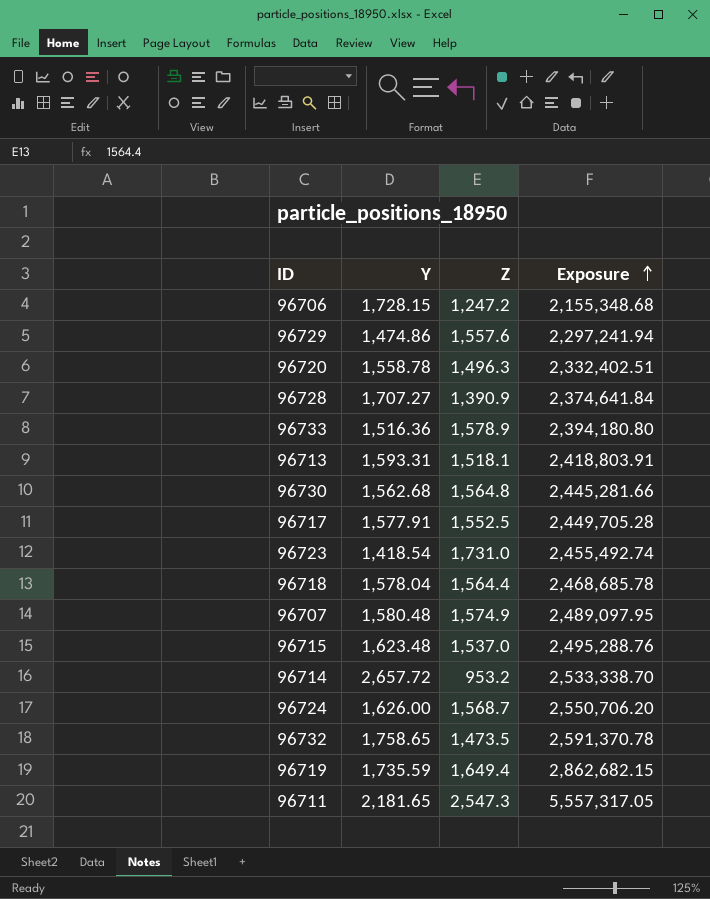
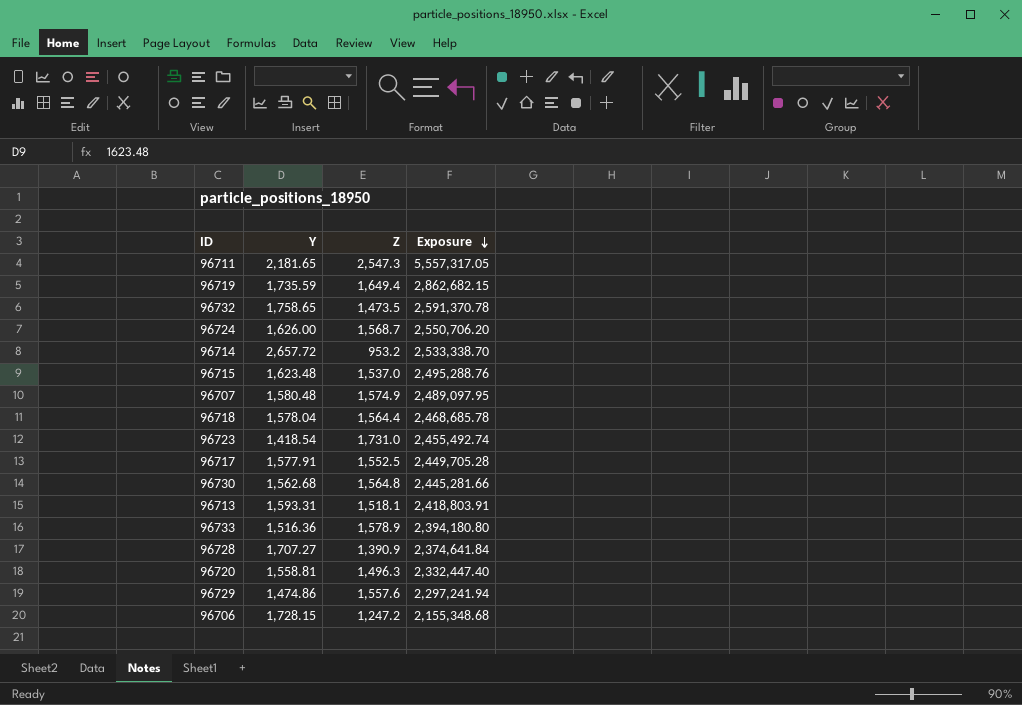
row order: Exposure ascending -> Exposure descending
96720 | Y: 1,558.78 -> 1,558.81
96720 | Exposure: 2,332,402.51 -> 2,332,447.40

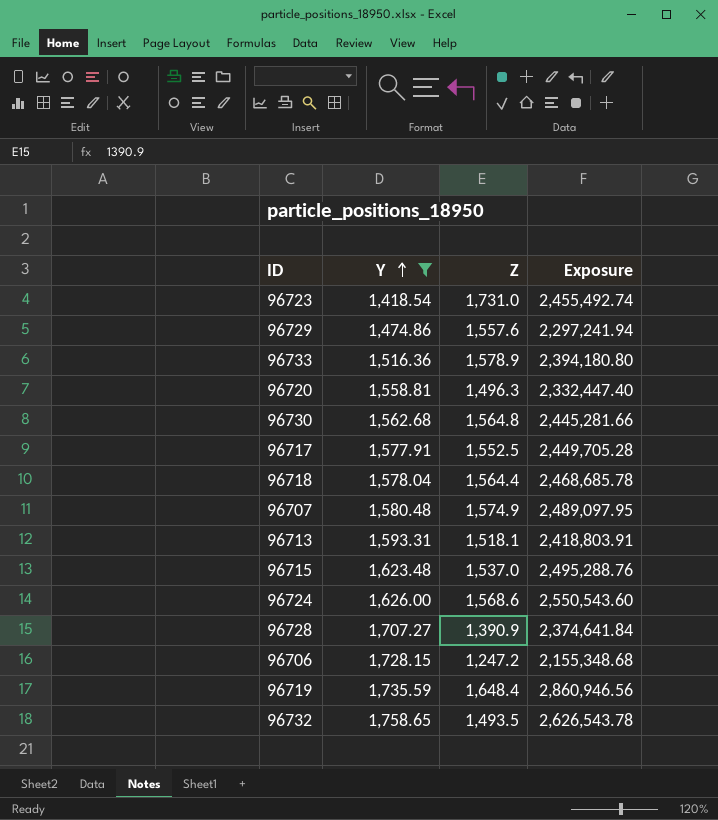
filter: none -> Y <= 1,758.65
row order: Exposure descending -> Y ascending
96724 | Z: 1,568.7 -> 1,568.6
96724 | Exposure: 2,550,706.20 -> 2,550,543.60
96719 | Z: 1,649.4 -> 1,648.4
96719 | Exposure: 2,862,682.15 -> 2,860,946.56
96732 | Z: 1,473.5 -> 1,493.5
96732 | Exposure: 2,591,370.78 -> 2,626,543.78

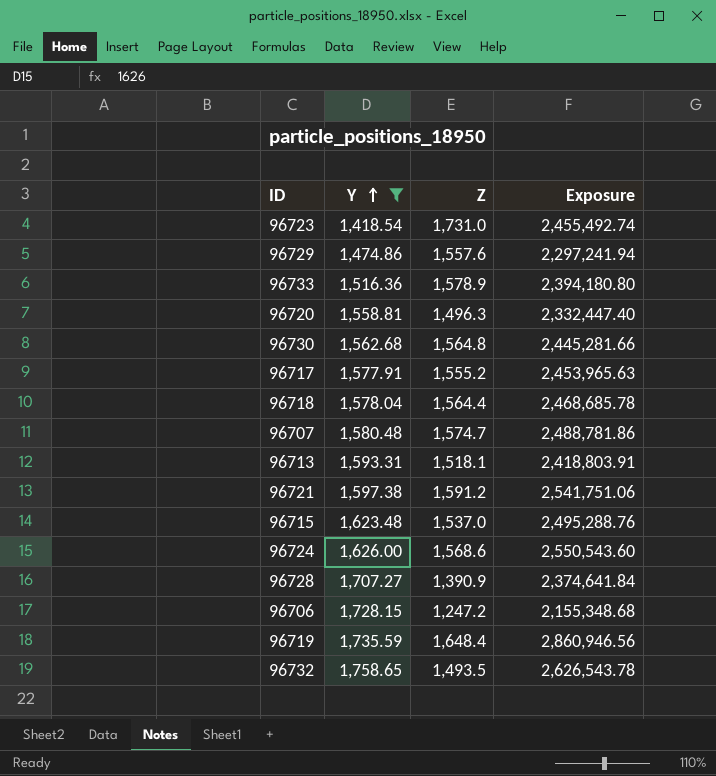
96717 | Z: 1,552.5 -> 1,555.2
96717 | Exposure: 2,449,705.28 -> 2,453,965.63
96707 | Z: 1,574.9 -> 1,574.7
96707 | Exposure: 2,489,097.95 -> 2,488,781.86
row 96721: none -> 1,597.38 | 1,591.2 | 2,541,751.06

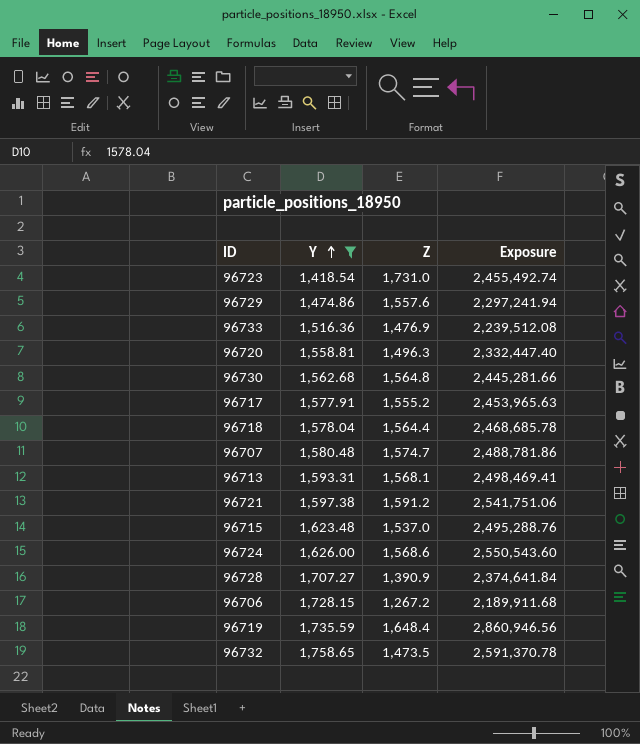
96733 | Z: 1,578.9 -> 1,476.9
96733 | Exposure: 2,394,180.80 -> 2,239,512.08
96713 | Z: 1,518.1 -> 1,568.1
96713 | Exposure: 2,418,803.91 -> 2,498,469.41
96706 | Z: 1,247.2 -> 1,267.2
96706 | Exposure: 2,155,348.68 -> 2,189,911.68
96732 | Z: 1,493.5 -> 1,473.5
96732 | Exposure: 2,626,543.78 -> 2,591,370.78

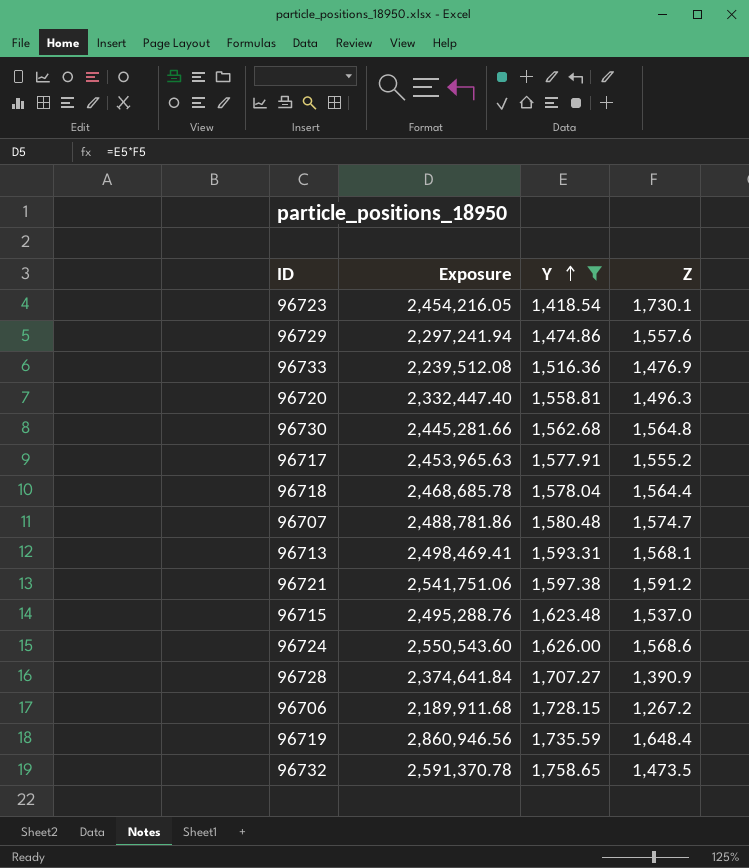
column Exposure | position: 4 -> 2
96723 | Exposure: 2,455,492.74 -> 2,454,216.05
96723 | Z: 1,731.0 -> 1,730.1

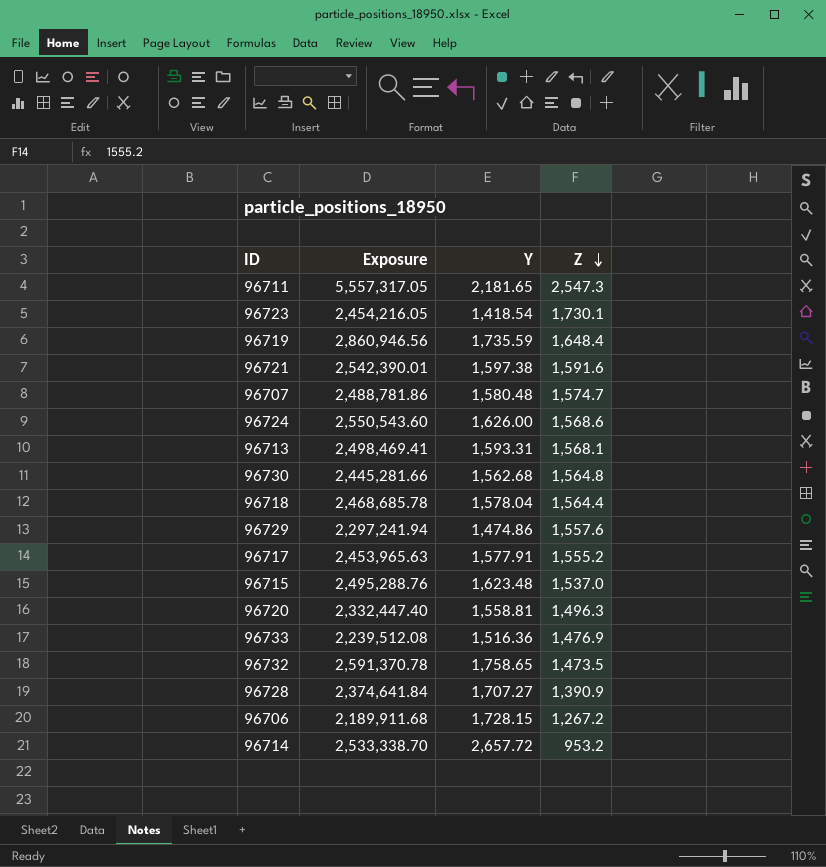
filter: Y <= 1,758.65 -> none
row order: Y ascending -> Z descending
96721 | Exposure: 2,541,751.06 -> 2,542,390.01
96721 | Z: 1,591.2 -> 1,591.6

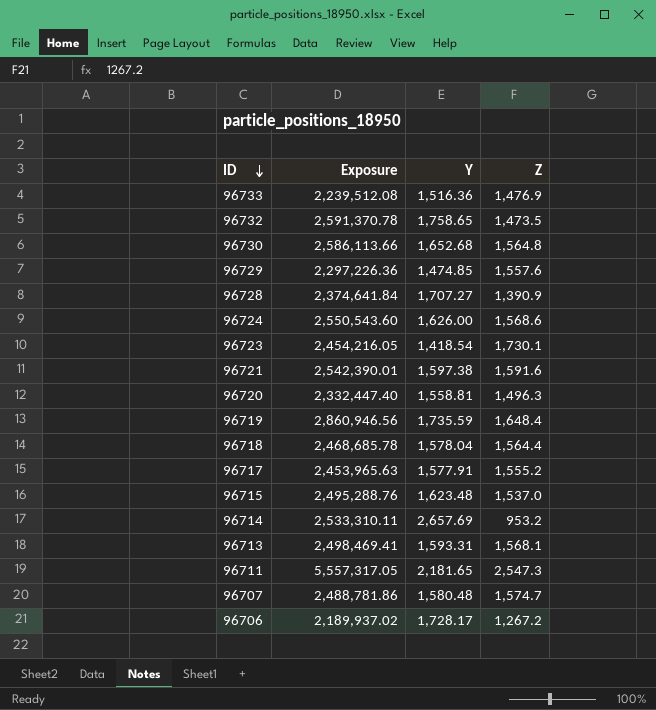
row order: Z descending -> ID descending
96730 | Exposure: 2,445,281.66 -> 2,586,113.66
96730 | Y: 1,562.68 -> 1,652.68
96729 | Exposure: 2,297,241.94 -> 2,297,226.36
96729 | Y: 1,474.86 -> 1,474.85
96714 | Exposure: 2,533,338.70 -> 2,533,310.11
96714 | Y: 2,657.72 -> 2,657.69
96706 | Exposure: 2,189,911.68 -> 2,189,937.02
96706 | Y: 1,728.15 -> 1,728.17

